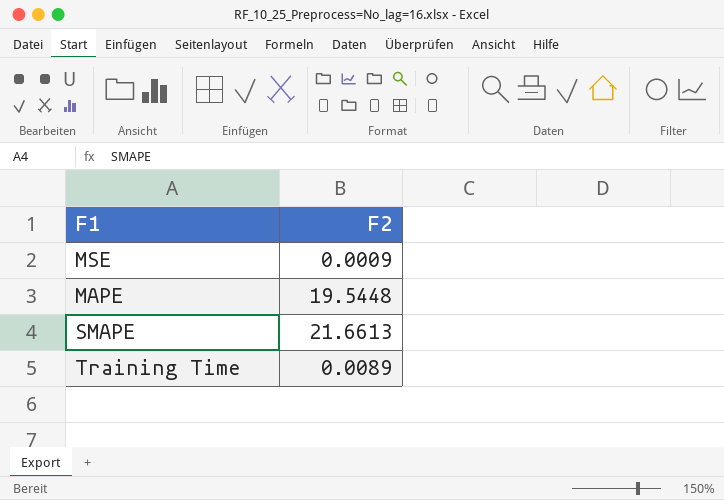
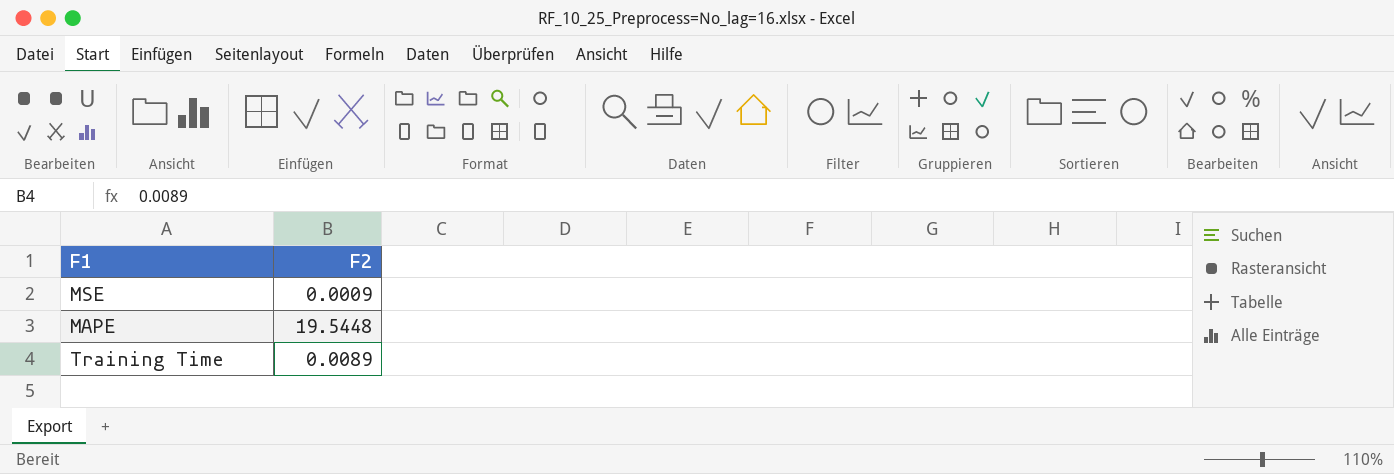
row SMAPE: 21.6613 -> none

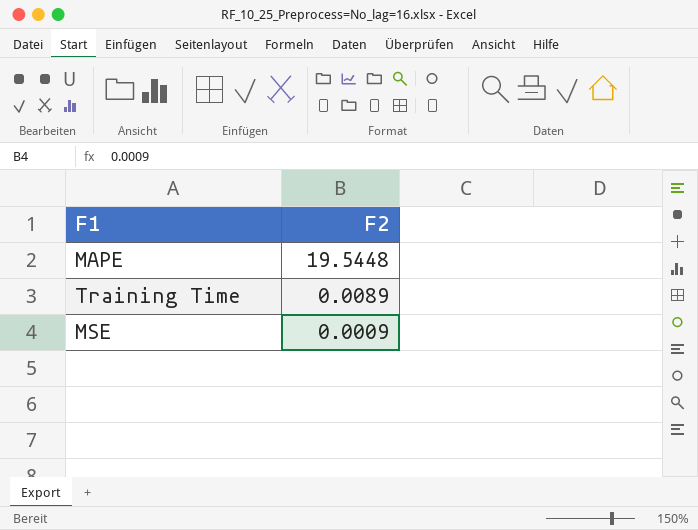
row order: none -> F2 descending

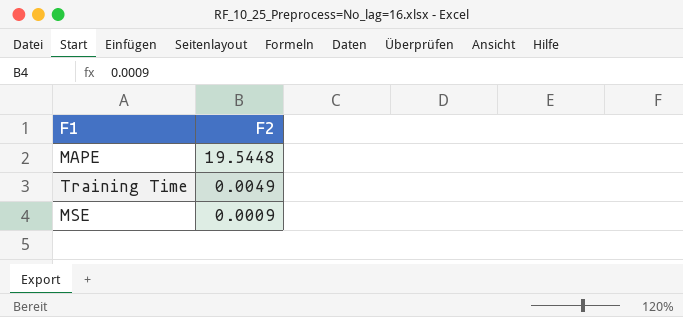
Training Time | F2: 0.0089 -> 0.0049

